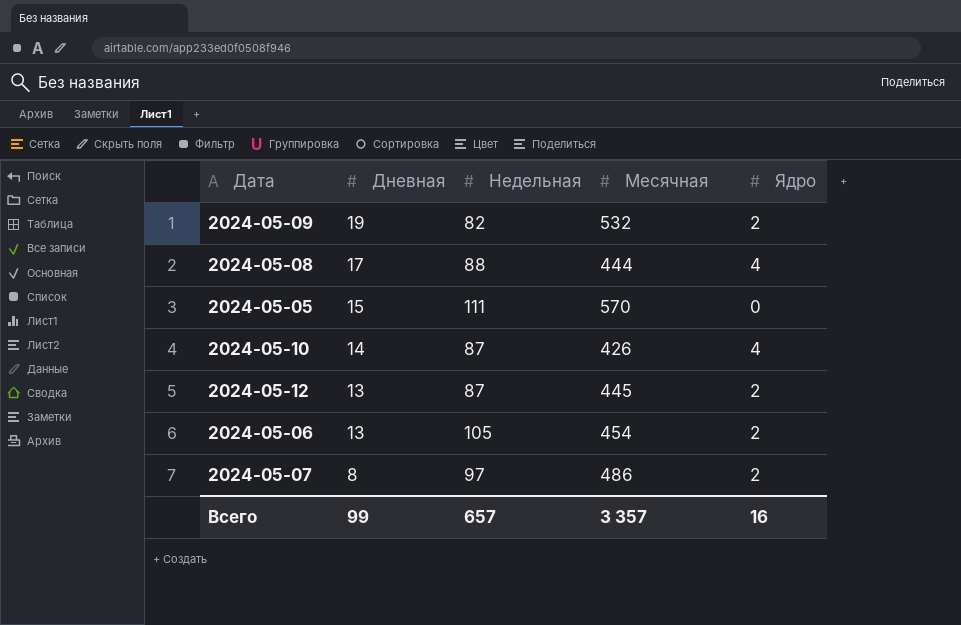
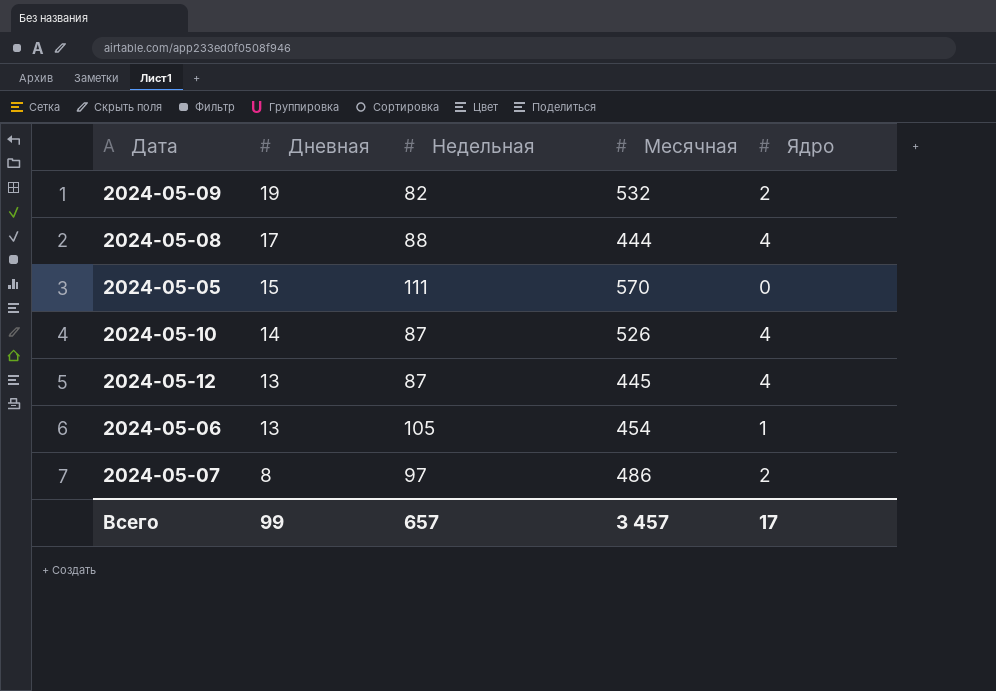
2024-05-10 | Месячная: 426 -> 526
2024-05-12 | Ядро: 2 -> 4
2024-05-06 | Ядро: 2 -> 1
Всего | Месячная: 3 357 -> 3 457
Всего | Ядро: 16 -> 17

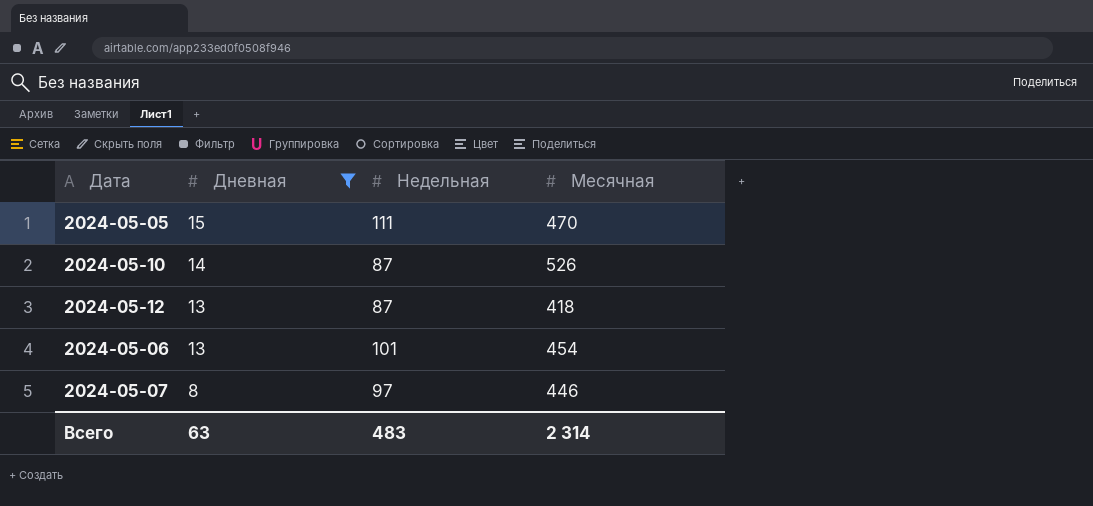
filter: none -> Дневная <= 15
column Ядро | position: 5 -> none
2024-05-05 | Месячная: 570 -> 470
2024-05-12 | Месячная: 445 -> 418
2024-05-06 | Недельная: 105 -> 101
2024-05-07 | Месячная: 486 -> 446
Всего | Дневная: 99 -> 63
Всего | Недельная: 657 -> 483
Всего | Месячная: 3 457 -> 2 314

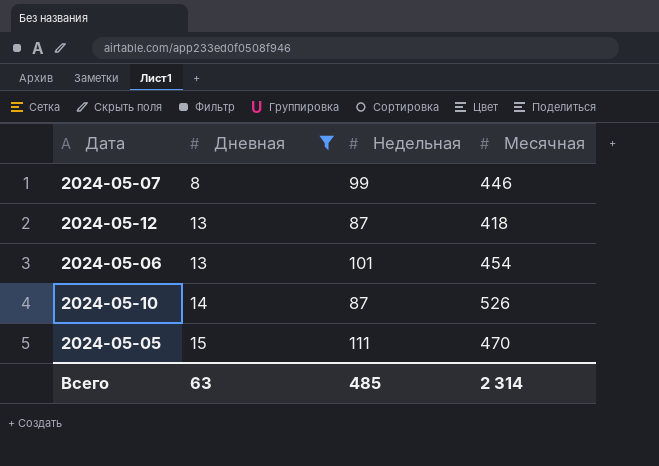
row order: Дневная descending -> Дневная ascending
2024-05-07 | Недельная: 97 -> 99
Всего | Недельная: 483 -> 485

